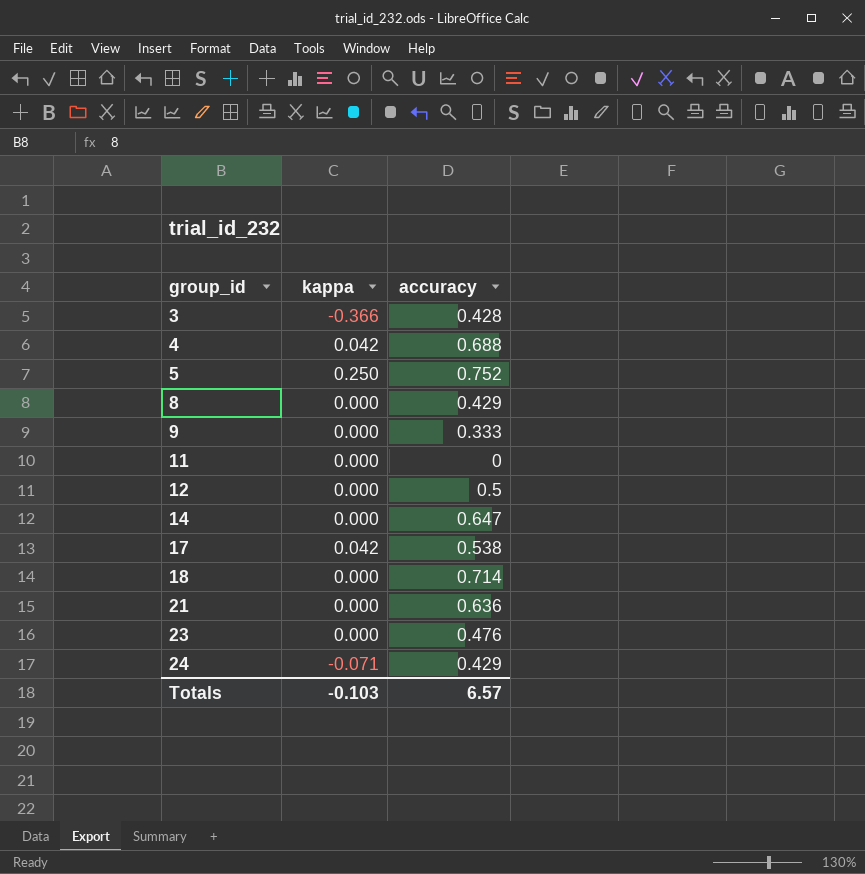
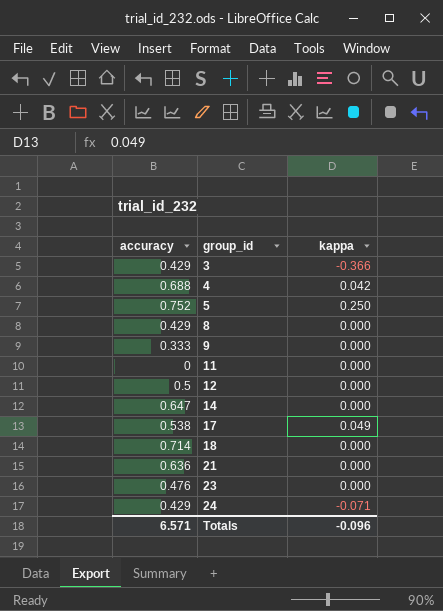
column accuracy | position: 3 -> 1
3 | accuracy: 0.428 -> 0.429
17 | kappa: 0.042 -> 0.049
Totals | accuracy: 6.57 -> 6.571
Totals | kappa: -0.103 -> -0.096

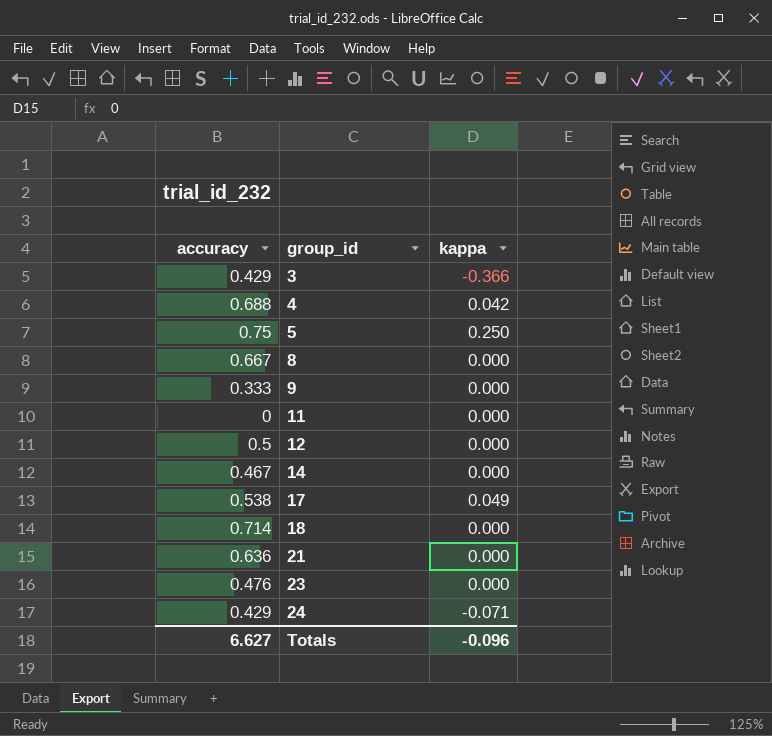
5 | accuracy: 0.752 -> 0.75
8 | accuracy: 0.429 -> 0.667
14 | accuracy: 0.647 -> 0.467
Totals | accuracy: 6.571 -> 6.627

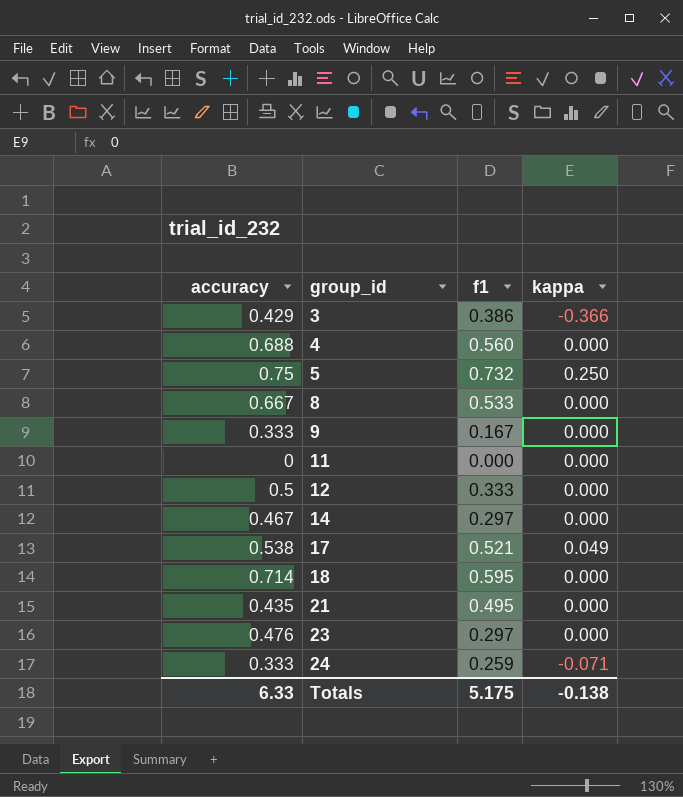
column f1 | position: none -> 3
4 | kappa: 0.042 -> 0.000
21 | accuracy: 0.636 -> 0.435
24 | accuracy: 0.429 -> 0.333
Totals | accuracy: 6.627 -> 6.33
Totals | kappa: -0.096 -> -0.138

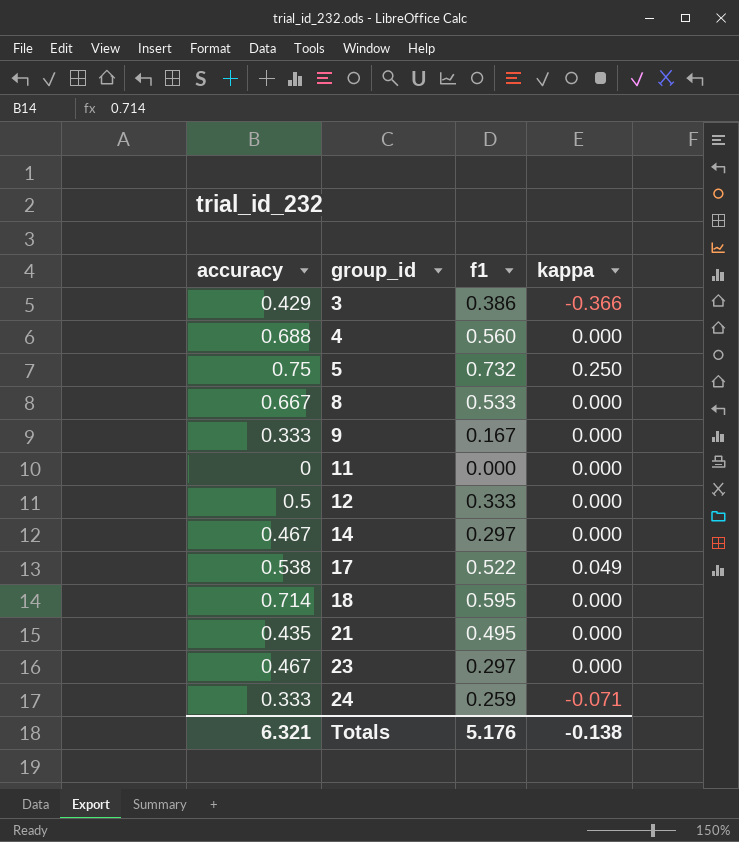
17 | f1: 0.521 -> 0.522
23 | accuracy: 0.476 -> 0.467
Totals | accuracy: 6.33 -> 6.321
Totals | f1: 5.175 -> 5.176

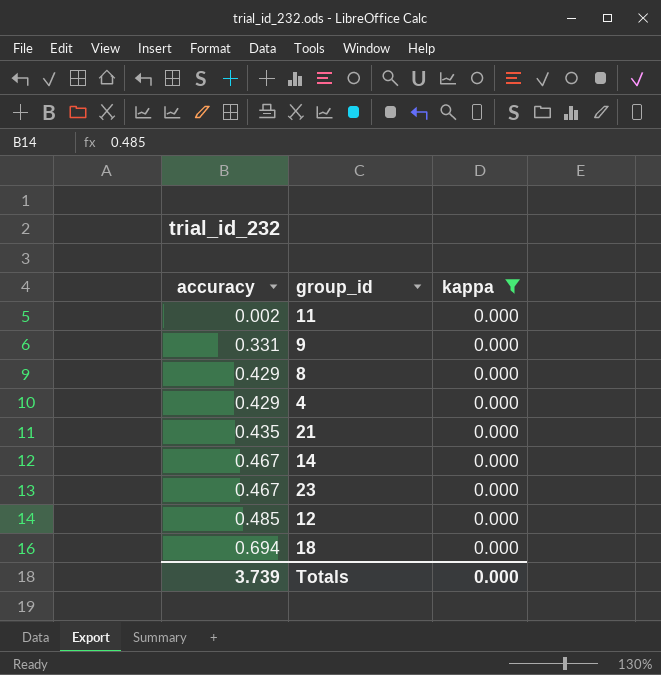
filter: none -> kappa = 0.000
row order: group_id ascending -> accuracy ascending
column f1 | position: 3 -> none
11 | accuracy: 0 -> 0.002
9 | accuracy: 0.333 -> 0.331
8 | accuracy: 0.667 -> 0.429
4 | accuracy: 0.688 -> 0.429
12 | accuracy: 0.5 -> 0.485
18 | accuracy: 0.714 -> 0.694
Totals | accuracy: 6.321 -> 3.739
Totals | kappa: -0.138 -> 0.000

